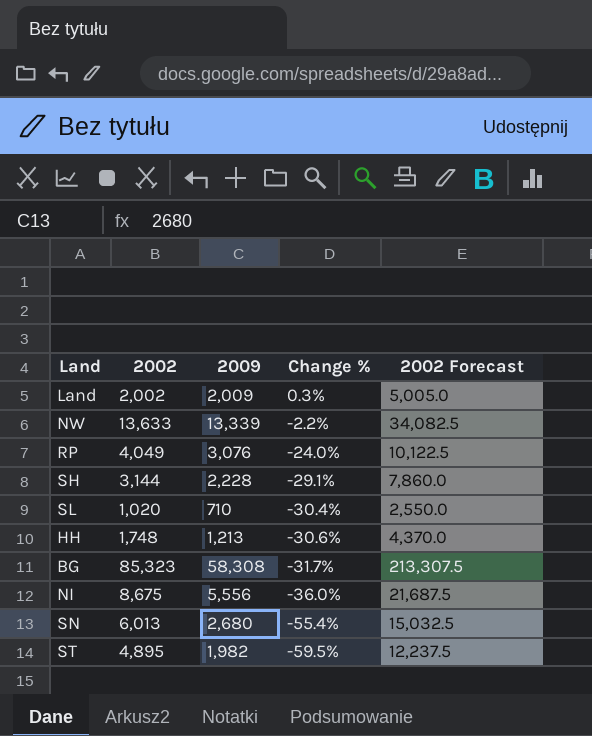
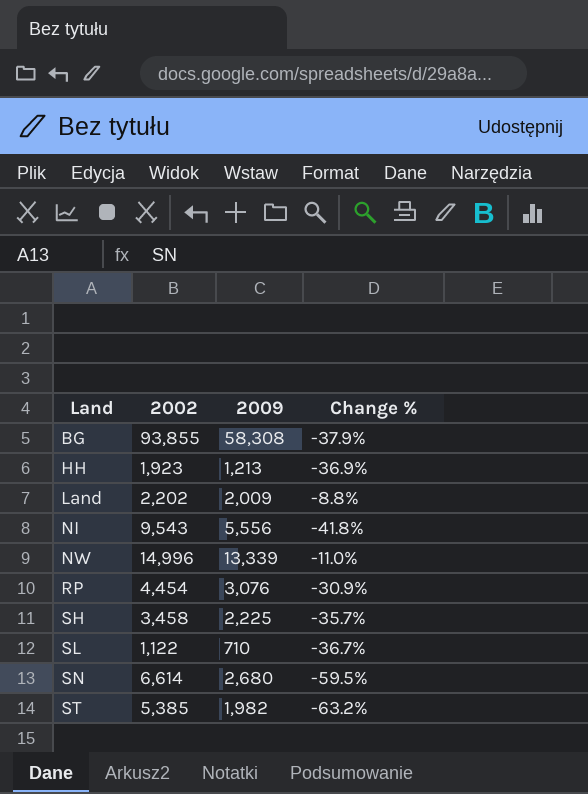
row order: Change % descending -> Land ascending
column 2002 Forecast | formula: [2002] * 2.5 -> none
BG | 2002: 85,323 -> 93,855
BG | Change %: -31.7% -> -37.9%
HH | 2002: 1,748 -> 1,923
HH | Change %: -30.6% -> -36.9%
Land | 2002: 2,002 -> 2,202
Land | Change %: 0.3% -> -8.8%
NI | 2002: 8,675 -> 9,543
NI | Change %: -36.0% -> -41.8%
NW | 2002: 13,633 -> 14,996
NW | Change %: -2.2% -> -11.0%
RP | 2002: 4,049 -> 4,454
RP | Change %: -24.0% -> -30.9%
SH | 2002: 3,144 -> 3,458
SH | 2009: 2,228 -> 2,225
SH | Change %: -29.1% -> -35.7%
SL | 2002: 1,020 -> 1,122
SL | Change %: -30.4% -> -36.7%
SN | 2002: 6,013 -> 6,614
SN | Change %: -55.4% -> -59.5%
ST | 2002: 4,895 -> 5,385
ST | Change %: -59.5% -> -63.2%

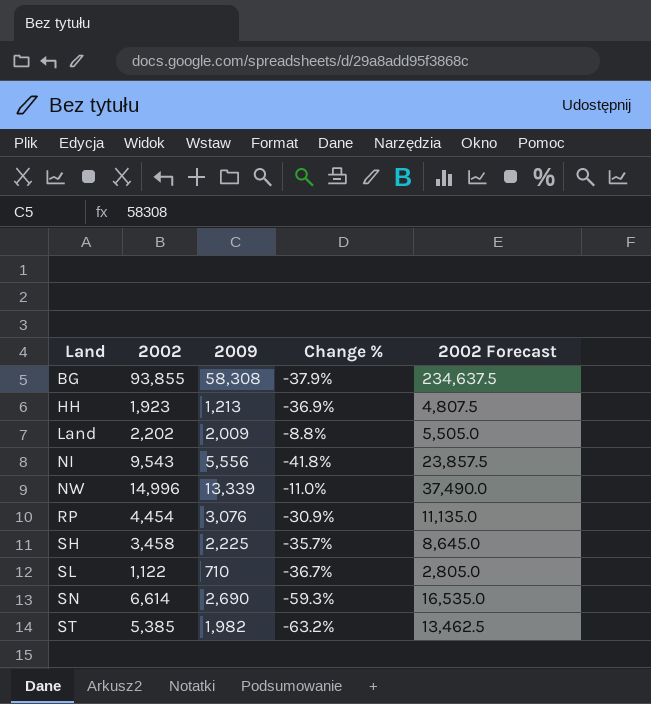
column 2002 Forecast | formula: none -> [2002] * 2.5
SN | 2009: 2,680 -> 2,690
SN | Change %: -59.5% -> -59.3%

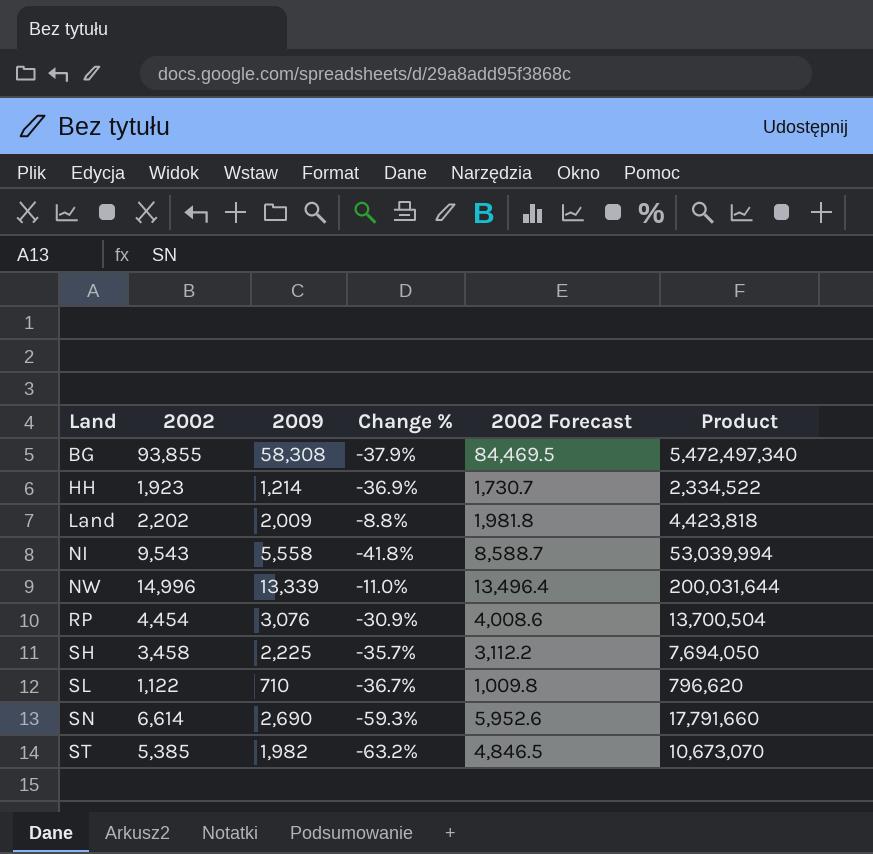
column 2002 Forecast | formula: [2002] * 2.5 -> [2002] * 0.9
column Product | formula: none -> [2002] * [2009]
HH | 2009: 1,213 -> 1,214
NI | 2009: 5,556 -> 5,558

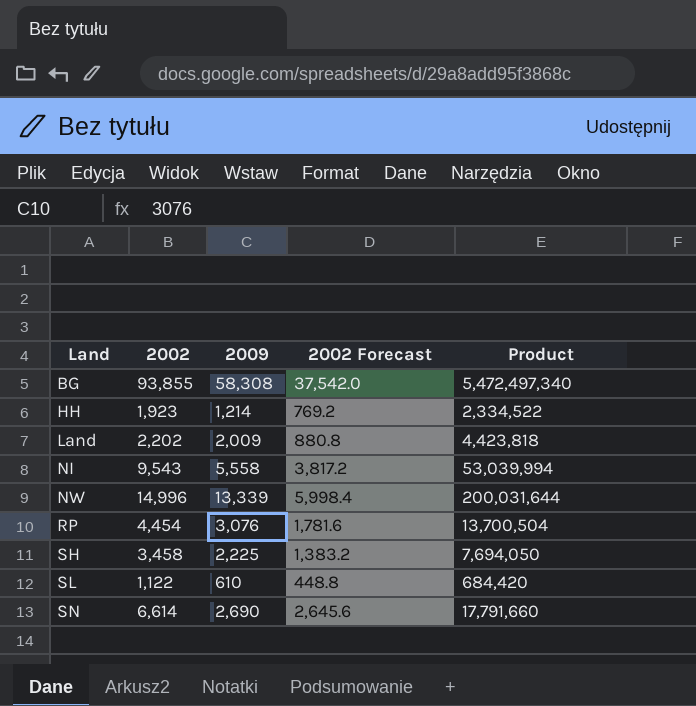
column Change % | formula: ([2009] - [2002]) / [2002] -> none
column 2002 Forecast | formula: [2002] * 0.9 -> [2002] * 0.4
row ST: 5,385 | 1,982 | -63.2% | 4,846.5 | 10,673,070 -> none
SL | 2009: 710 -> 610
SL | Product: 796,620 -> 684,420

